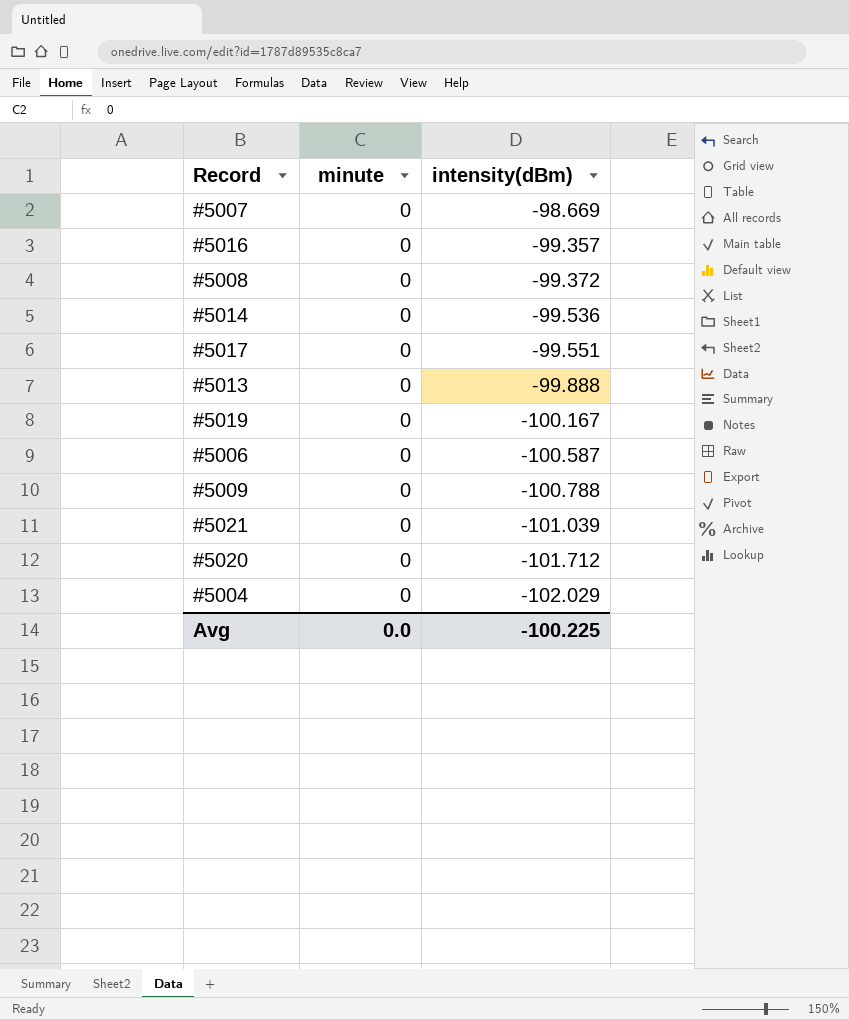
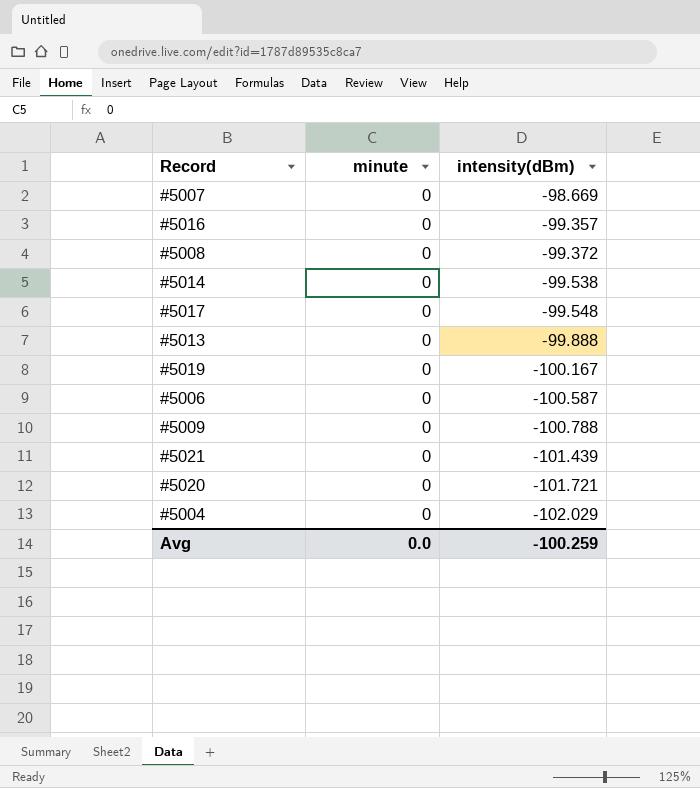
#5014 | intensity(dBm): -99.536 -> -99.538
#5017 | intensity(dBm): -99.551 -> -99.548
#5021 | intensity(dBm): -101.039 -> -101.439
#5020 | intensity(dBm): -101.712 -> -101.721
Avg | intensity(dBm): -100.225 -> -100.259

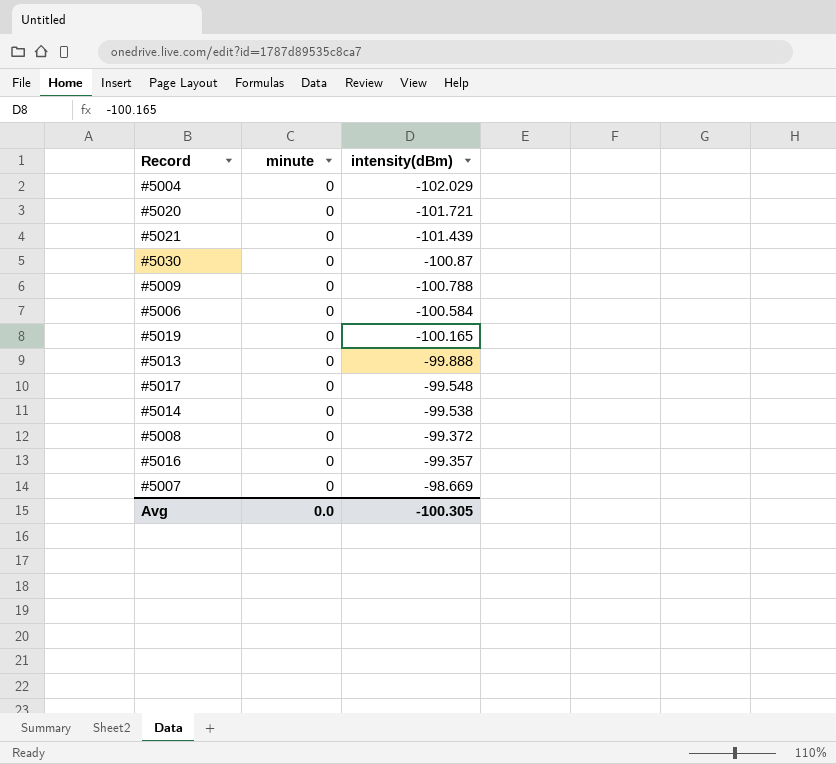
row order: intensity(dBm) descending -> intensity(dBm) ascending
row #5030: none -> 0 | -100.87
#5006 | intensity(dBm): -100.587 -> -100.584
#5019 | intensity(dBm): -100.167 -> -100.165
Avg | intensity(dBm): -100.259 -> -100.305

